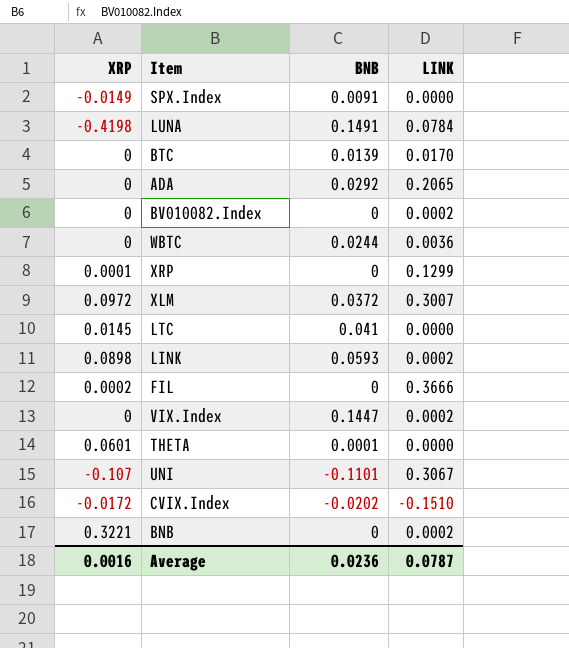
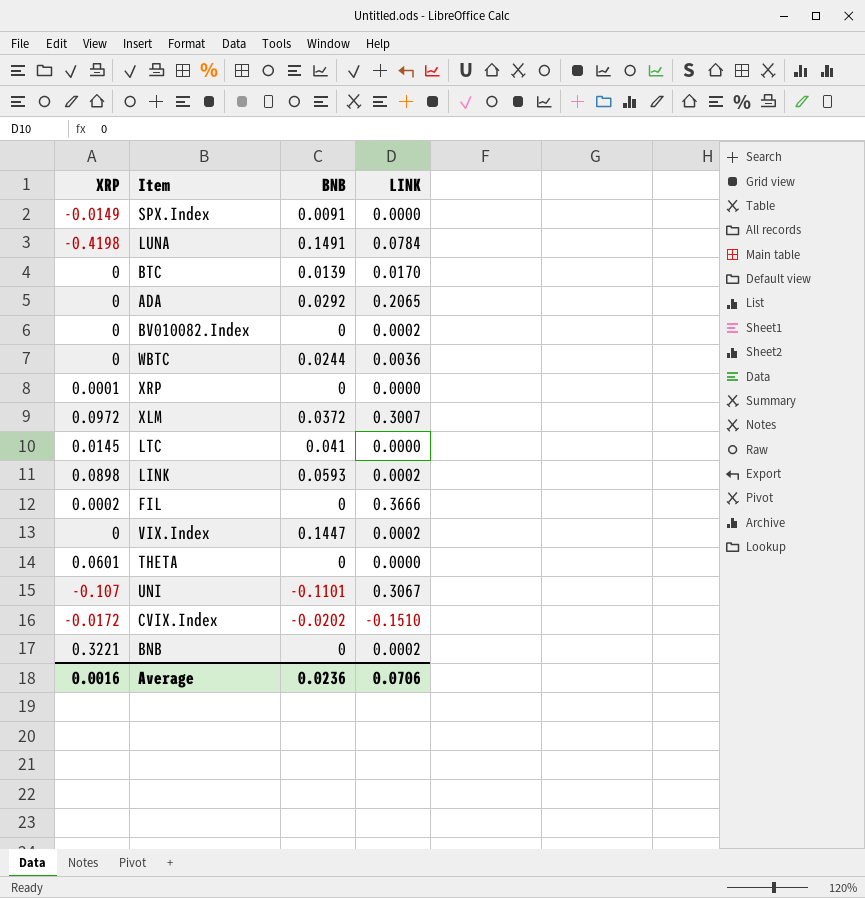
XRP | LINK: 0.1299 -> 0.0000
THETA | BNB: 0.0001 -> 0
Average | LINK: 0.0787 -> 0.0706

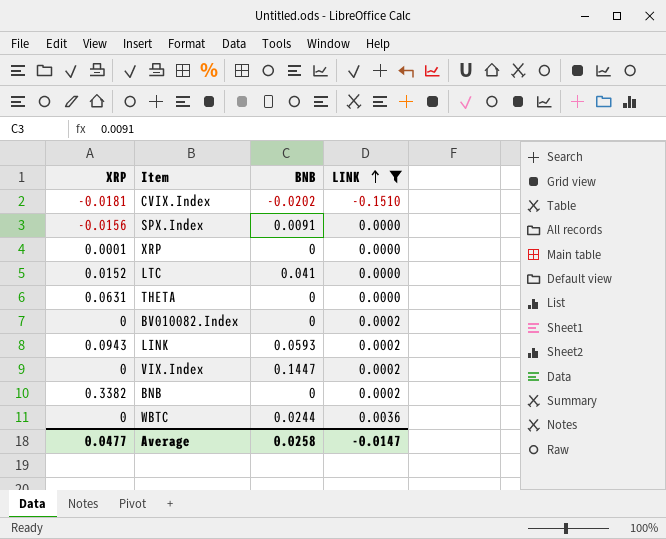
filter: none -> LINK <= 0.0036
row order: none -> LINK ascending
CVIX.Index | XRP: -0.0172 -> -0.0181
SPX.Index | XRP: -0.0149 -> -0.0156
LTC | XRP: 0.0145 -> 0.0152
THETA | XRP: 0.0601 -> 0.0631
LINK | XRP: 0.0898 -> 0.0943
BNB | XRP: 0.3221 -> 0.3382
Average | XRP: 0.0016 -> 0.0477
Average | BNB: 0.0236 -> 0.0258
Average | LINK: 0.0706 -> -0.0147

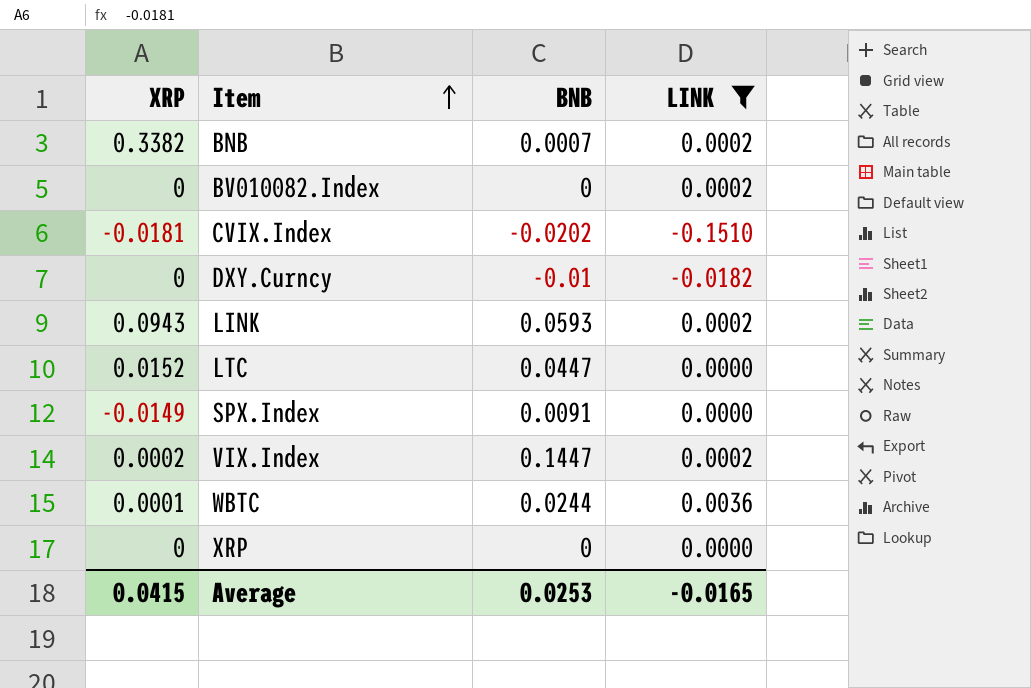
row order: LINK ascending -> Item ascending
row THETA: 0.0631 | 0 | 0.0000 -> none
BNB | BNB: 0 -> 0.0007
row DXY.Curncy: none -> 0 | -0.01 | -0.0182
LTC | BNB: 0.041 -> 0.0447
SPX.Index | XRP: -0.0156 -> -0.0149
VIX.Index | XRP: 0 -> 0.0002
WBTC | XRP: 0 -> 0.0001
XRP | XRP: 0.0001 -> 0
Average | XRP: 0.0477 -> 0.0415
Average | BNB: 0.0258 -> 0.0253
Average | LINK: -0.0147 -> -0.0165

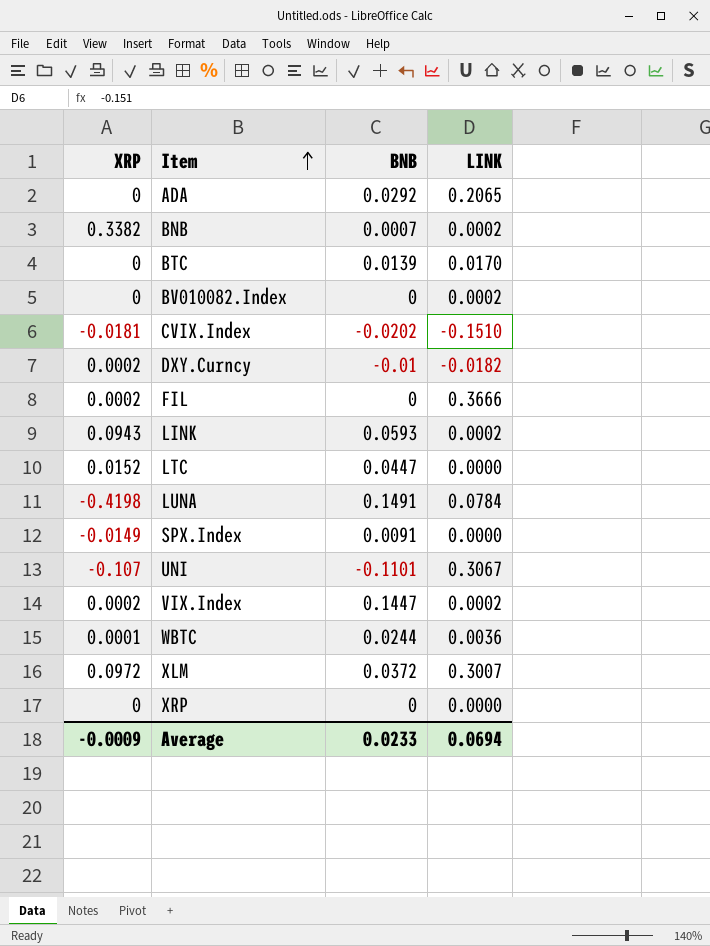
filter: LINK <= 0.0036 -> none
DXY.Curncy | XRP: 0 -> 0.0002
Average | XRP: 0.0415 -> -0.0009
Average | BNB: 0.0253 -> 0.0233
Average | LINK: -0.0165 -> 0.0694

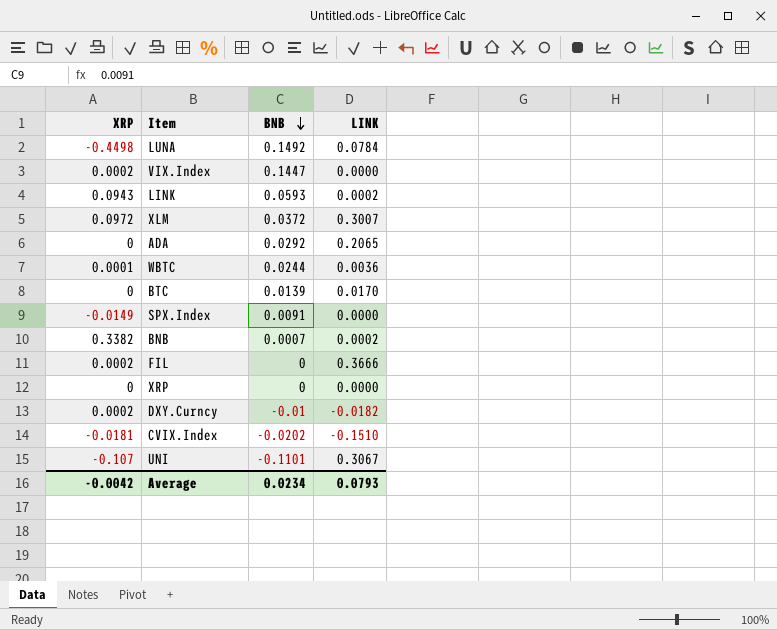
row order: Item ascending -> BNB descending
row BV010082.Index: 0 | 0 | 0.0002 -> none
row LTC: 0.0152 | 0.0447 | 0.0000 -> none
LUNA | XRP: -0.4198 -> -0.4498
LUNA | BNB: 0.1491 -> 0.1492
VIX.Index | LINK: 0.0002 -> 0.0000
Average | XRP: -0.0009 -> -0.0042
Average | BNB: 0.0233 -> 0.0234
Average | LINK: 0.0694 -> 0.0793

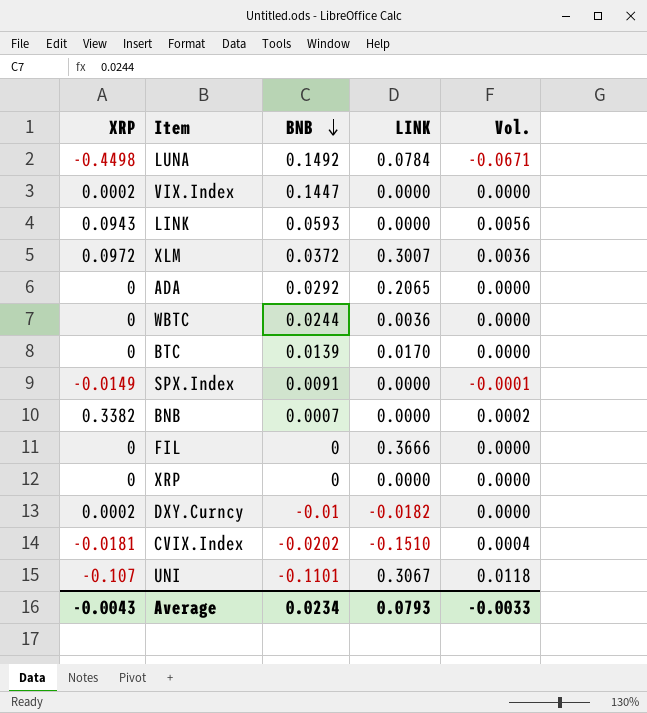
column Vol. | formula: none -> [XRP] * [BNB]
LINK | LINK: 0.0002 -> 0.0000
WBTC | XRP: 0.0001 -> 0
BNB | LINK: 0.0002 -> 0.0000
FIL | XRP: 0.0002 -> 0
Average | XRP: -0.0042 -> -0.0043

